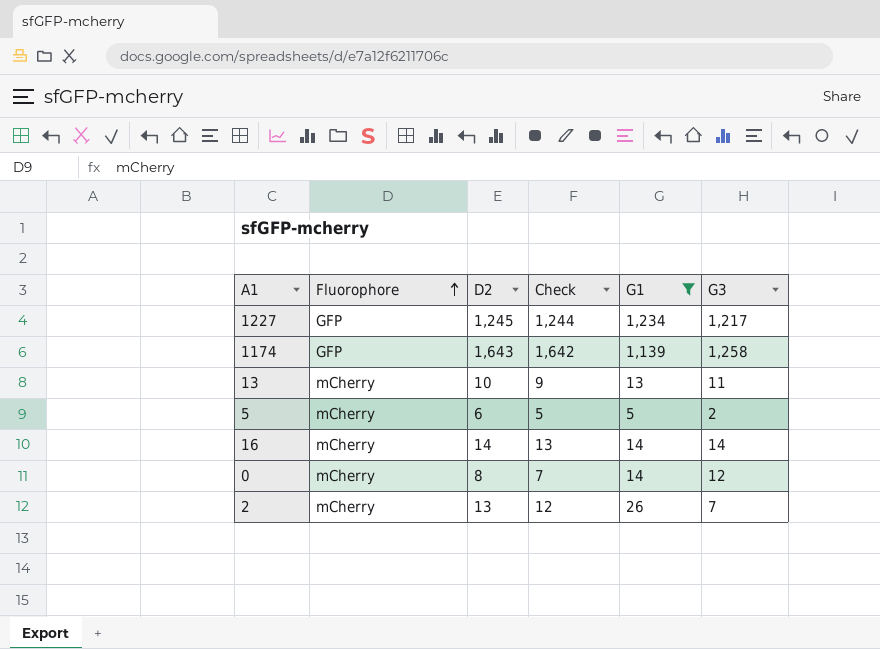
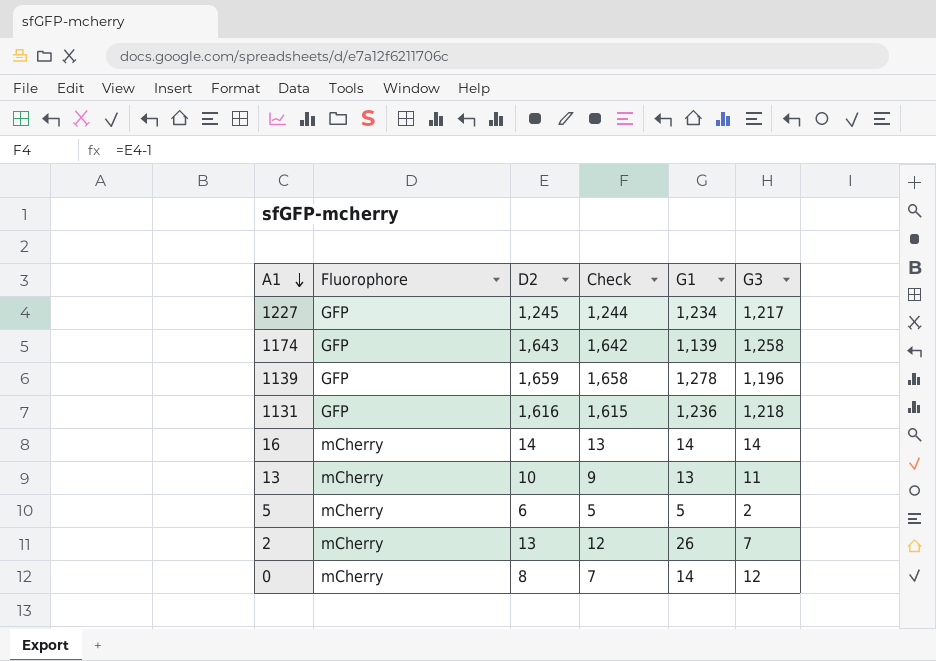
filter: G1 <= 1,234 -> none
row order: Fluorophore ascending -> A1 descending

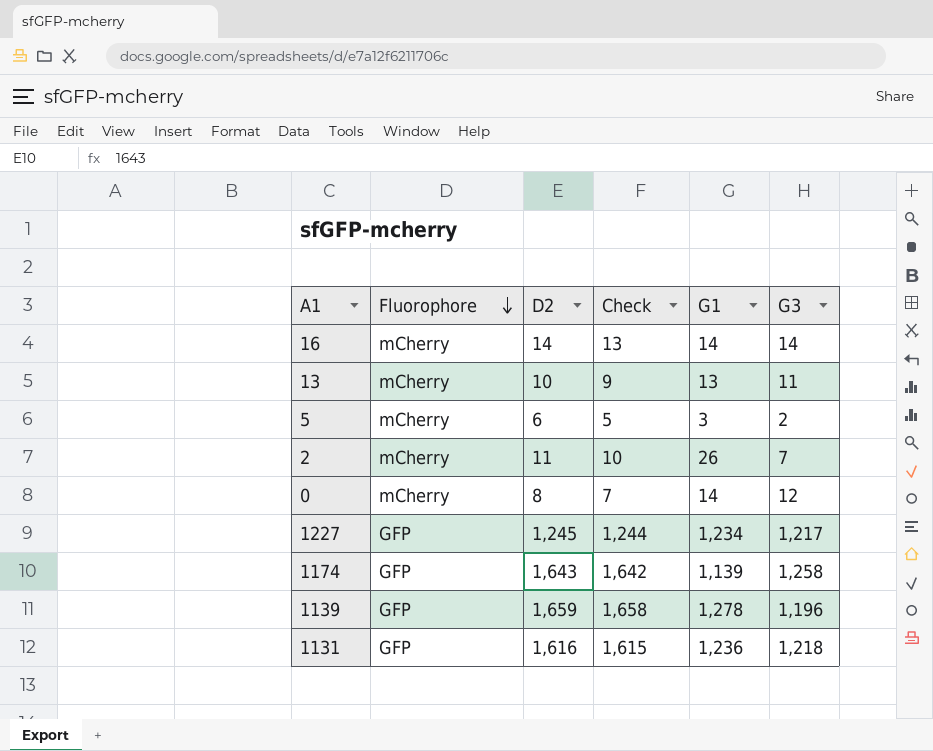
row order: A1 descending -> Fluorophore descending
5 | G1: 5 -> 3
2 | D2: 13 -> 11
2 | Check: 12 -> 10

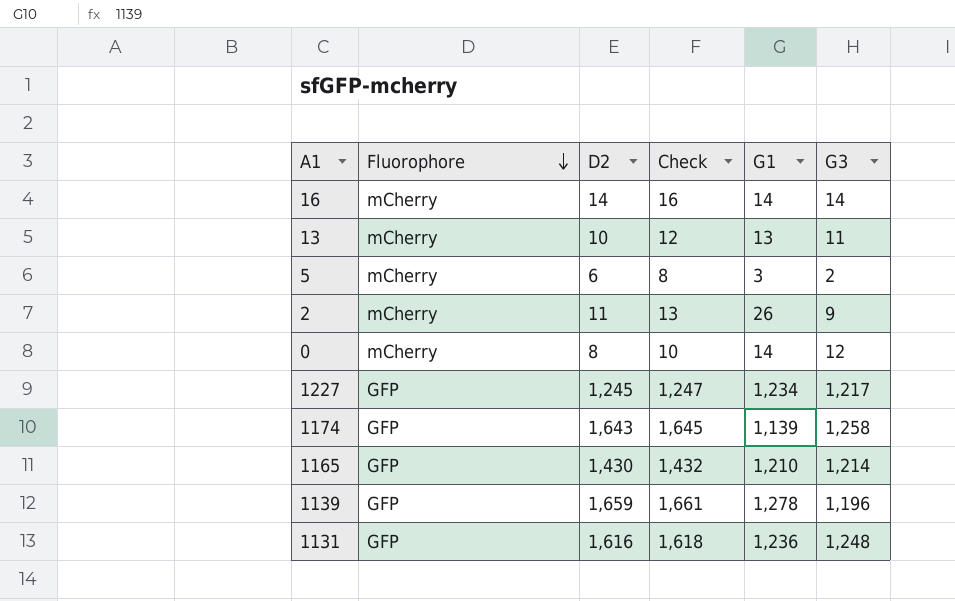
column Check | formula: [D2] - 1 -> [D2] + 2
2 | G3: 7 -> 9
row 1165: none -> GFP | 1,430 | 1,432 | 1,210 | 1,214
1131 | G3: 1,218 -> 1,248

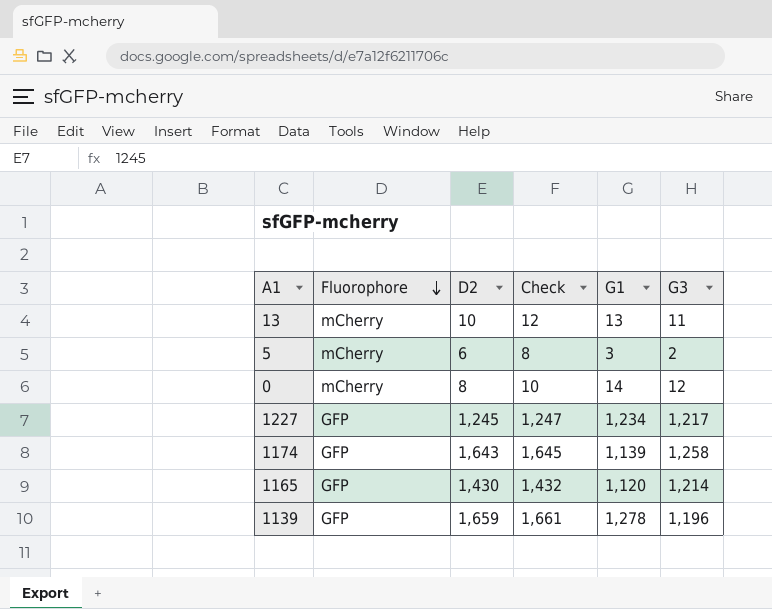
row 16: mCherry | 14 | 16 | 14 | 14 -> none
row 2: mCherry | 11 | 13 | 26 | 9 -> none
row 1131: GFP | 1,616 | 1,618 | 1,236 | 1,248 -> none
1165 | G1: 1,210 -> 1,120

